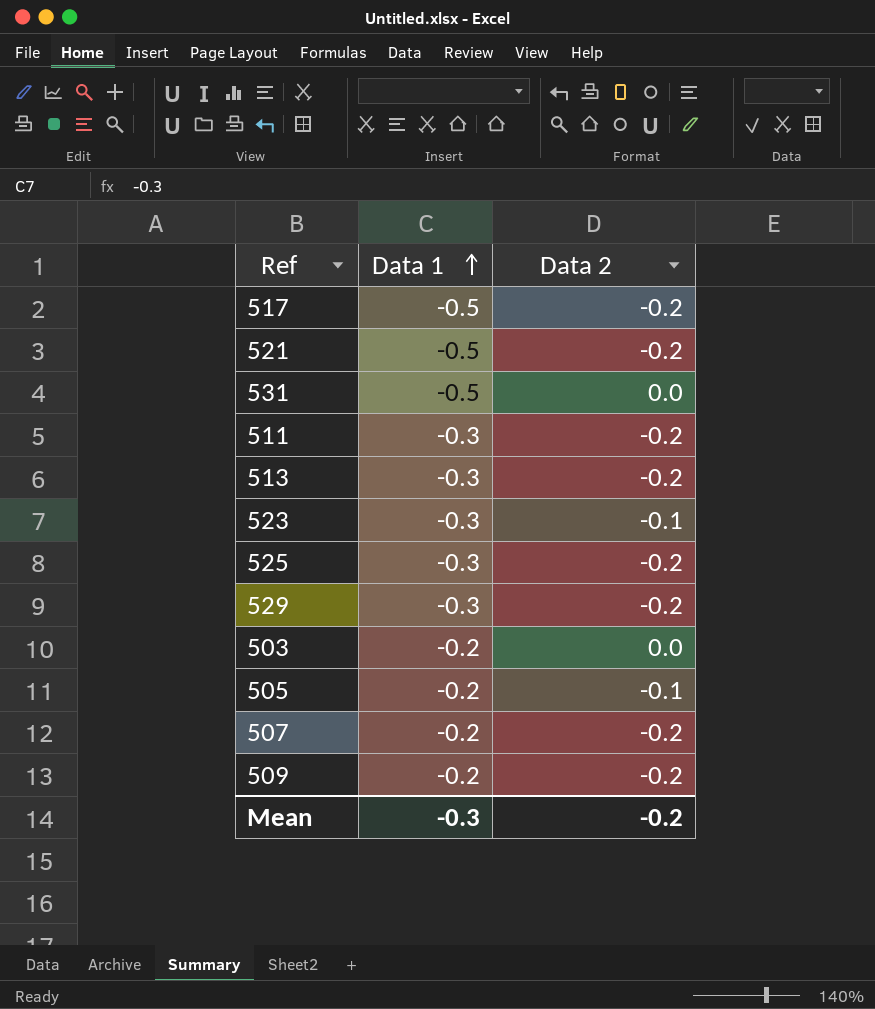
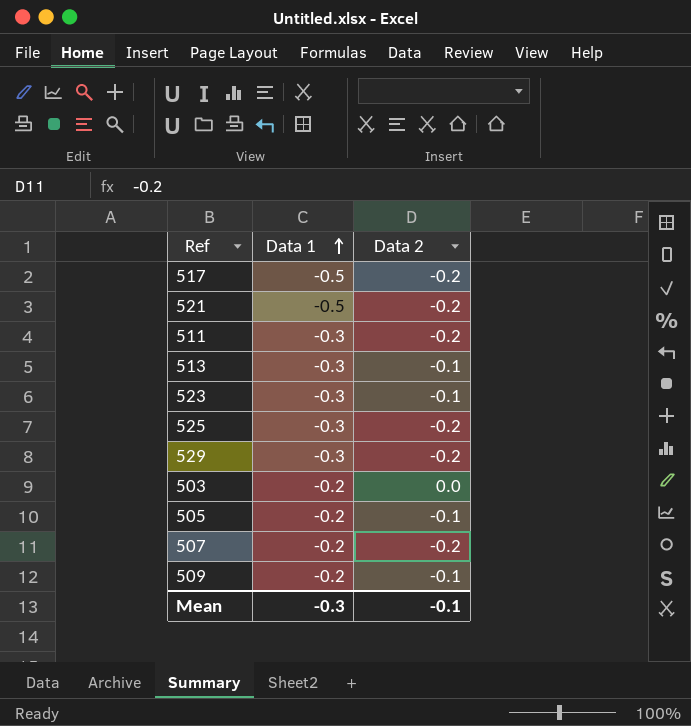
row 531: -0.5 | 0.0 -> none
513 | Data 2: -0.2 -> -0.1
509 | Data 2: -0.2 -> -0.1
Mean | Data 2: -0.2 -> -0.1

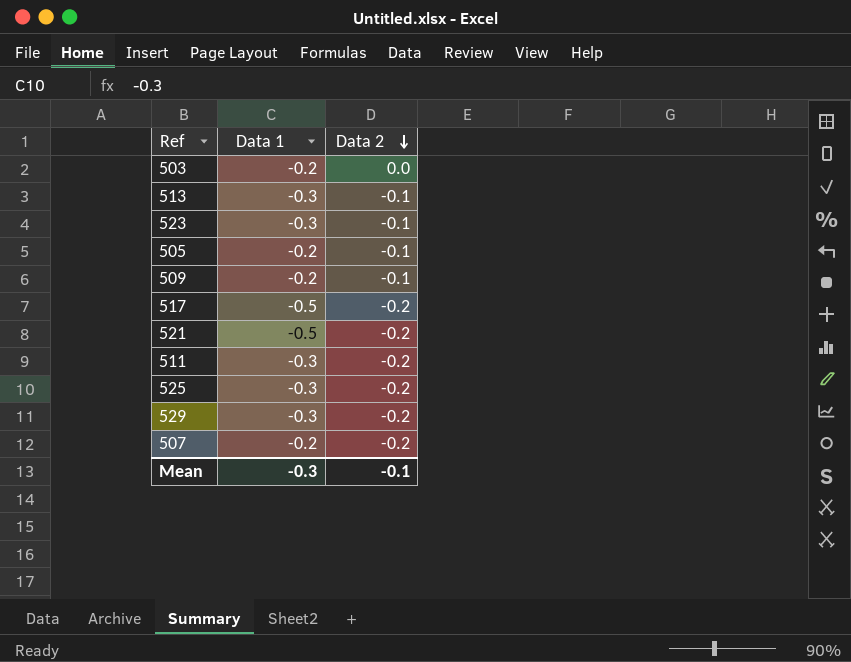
row order: Data 1 ascending -> Data 2 descending

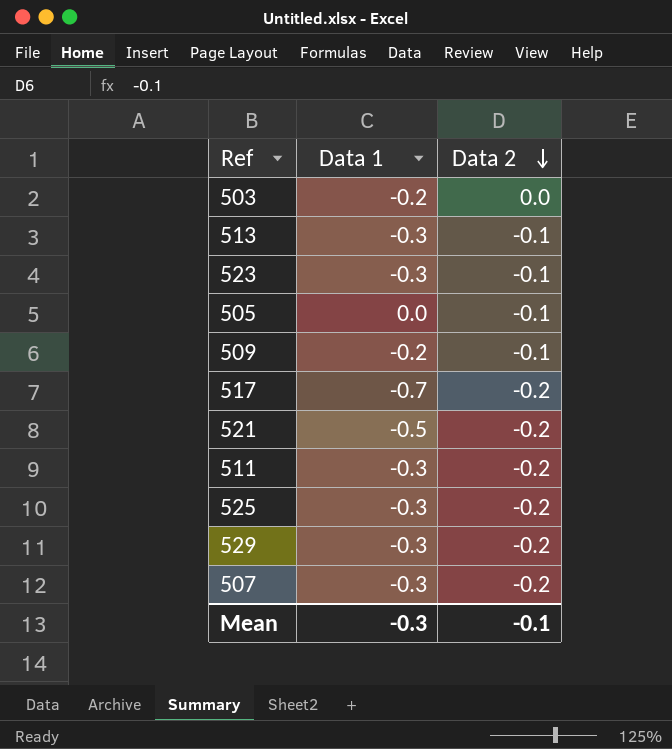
505 | Data 1: -0.2 -> 0.0
517 | Data 1: -0.5 -> -0.7
507 | Data 1: -0.2 -> -0.3

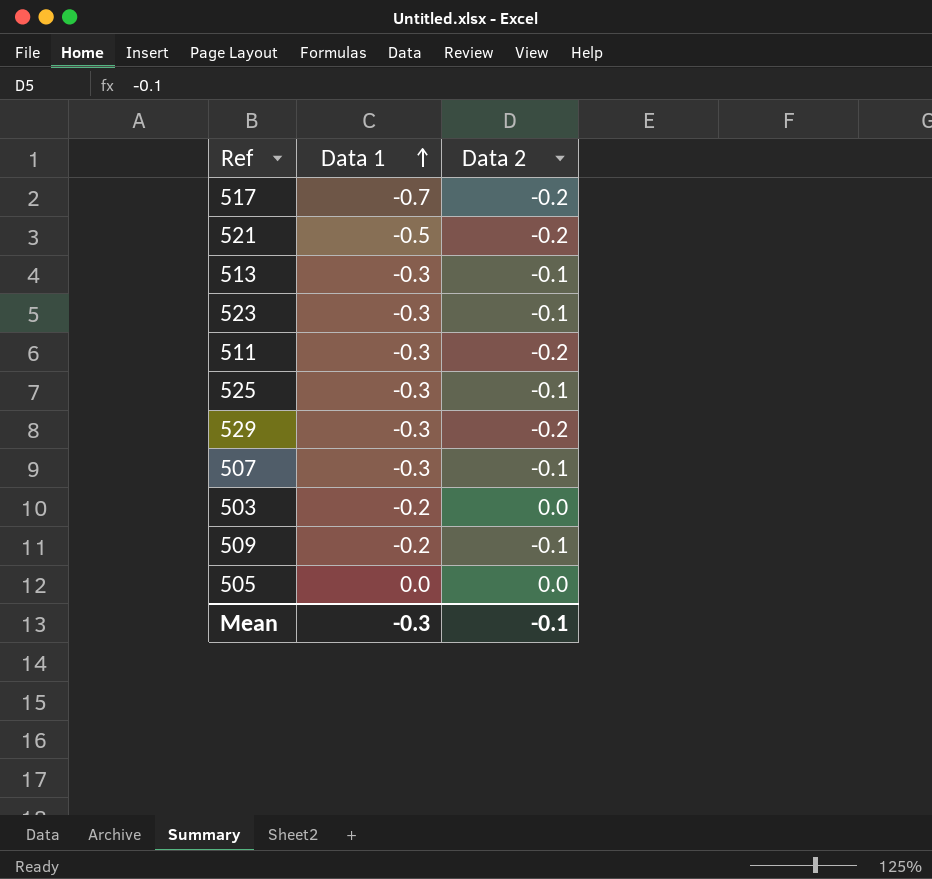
row order: Data 2 descending -> Data 1 ascending
525 | Data 2: -0.2 -> -0.1
507 | Data 2: -0.2 -> -0.1
505 | Data 2: -0.1 -> 0.0

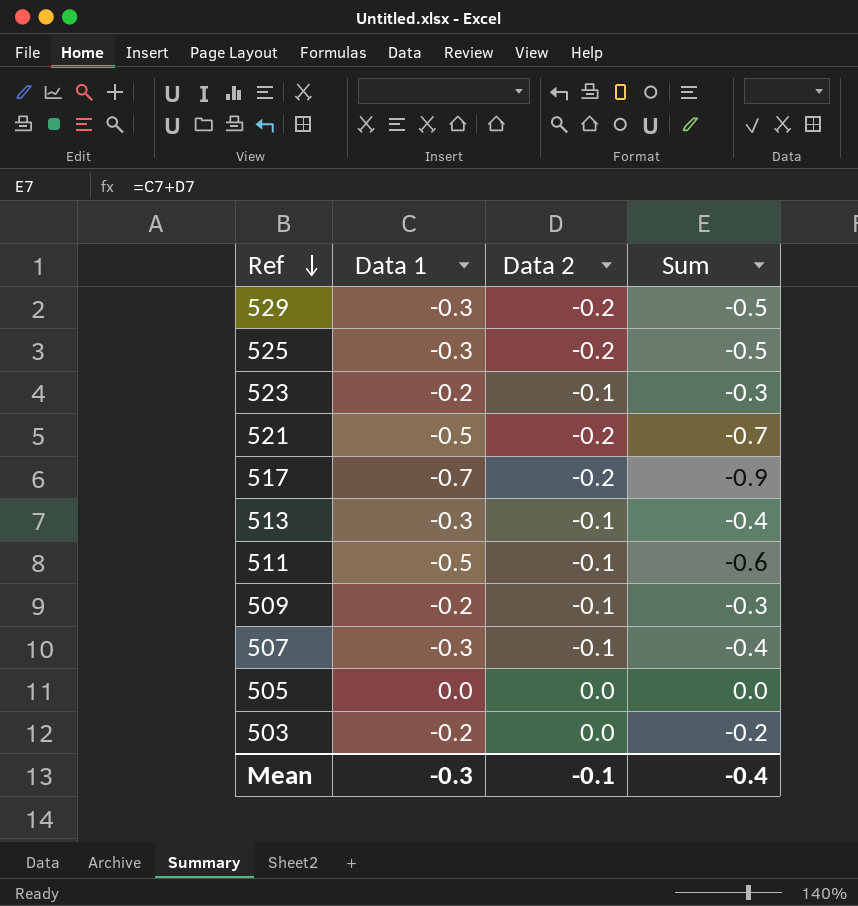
row order: Data 1 ascending -> Ref descending
column Sum | formula: none -> [Data 1] + [Data 2]
525 | Data 2: -0.1 -> -0.2
523 | Data 1: -0.3 -> -0.2
511 | Data 1: -0.3 -> -0.5
511 | Data 2: -0.2 -> -0.1

